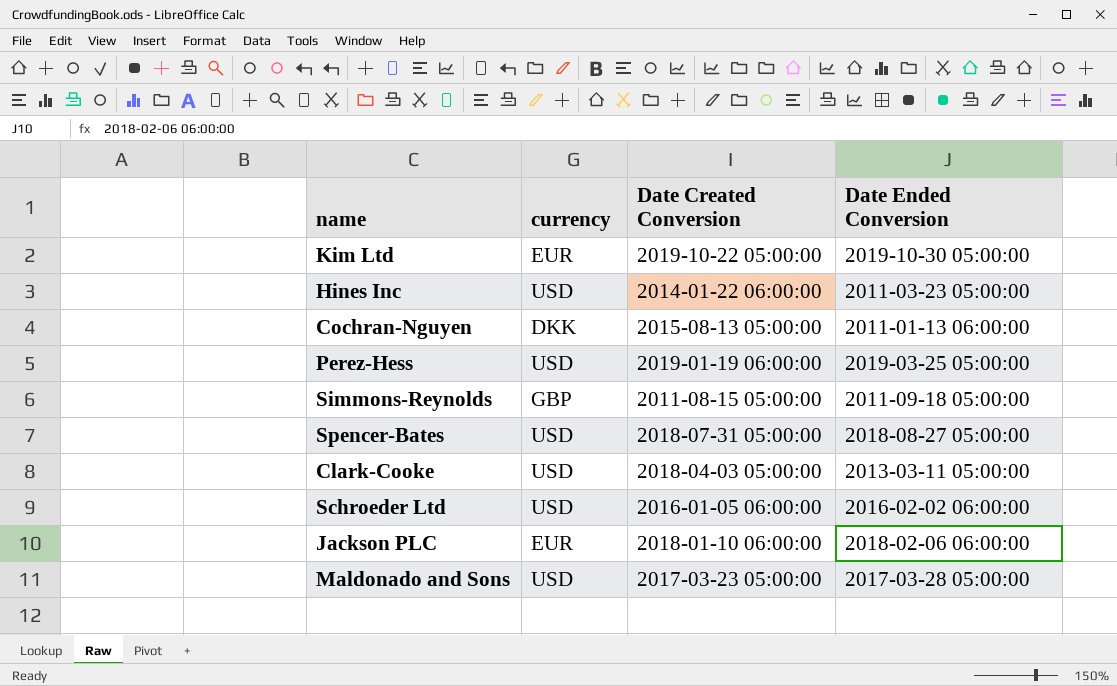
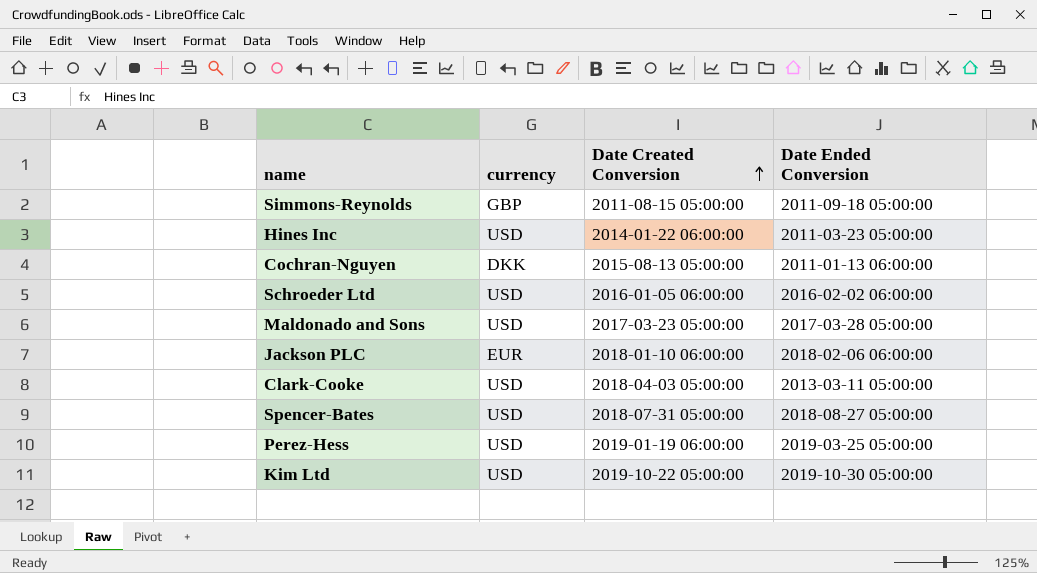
row order: none -> Date Created Conversion ascending
Kim Ltd | currency: EUR -> USD

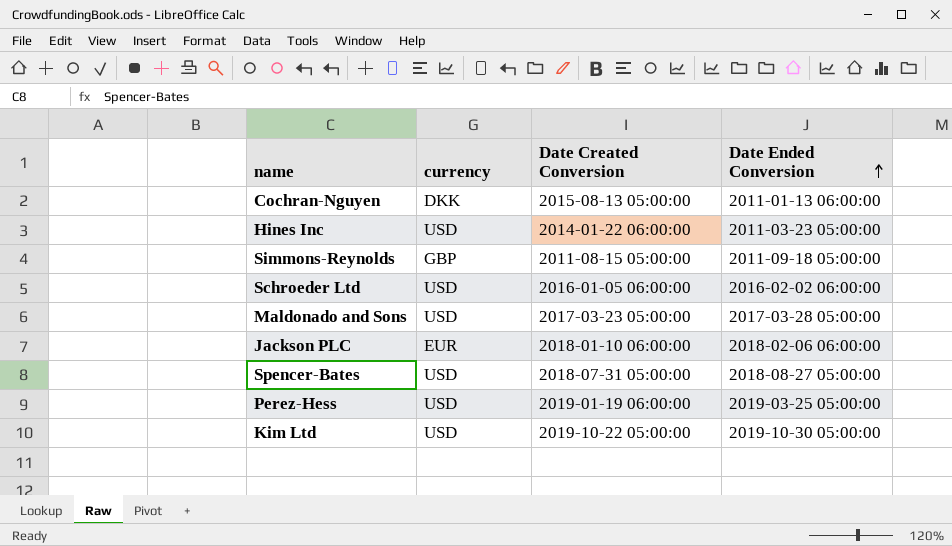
row order: Date Created Conversion ascending -> Date Ended Conversion ascending
row Clark-Cooke: USD | 2018-04-03 05:00:00 | 2013-03-11 05:00:00 -> none

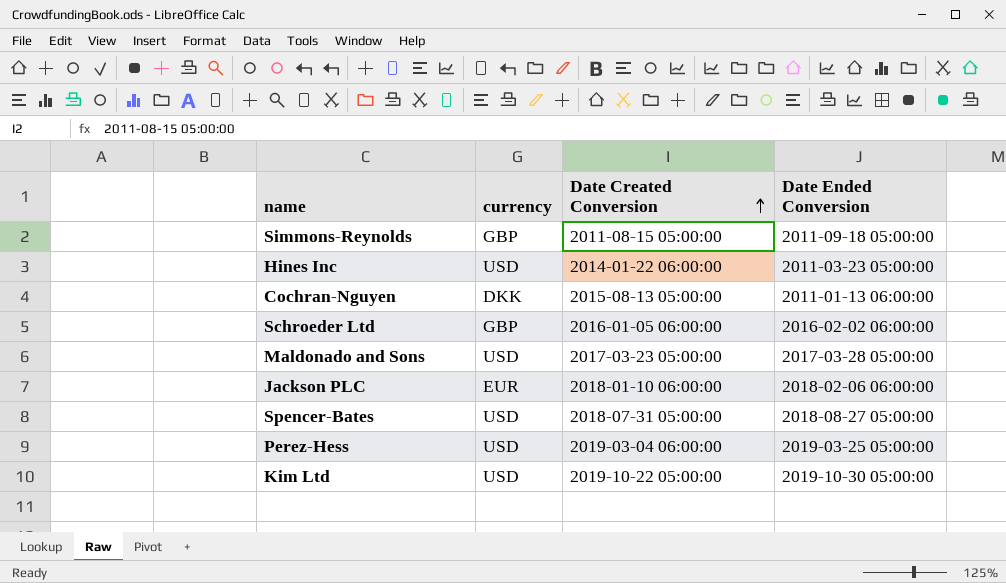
row order: Date Ended Conversion ascending -> Date Created Conversion ascending
Schroeder Ltd | currency: USD -> GBP
Perez-Hess | Date Created Conversion: 2019-01-19 06:00:00 -> 2019-03-04 06:00:00

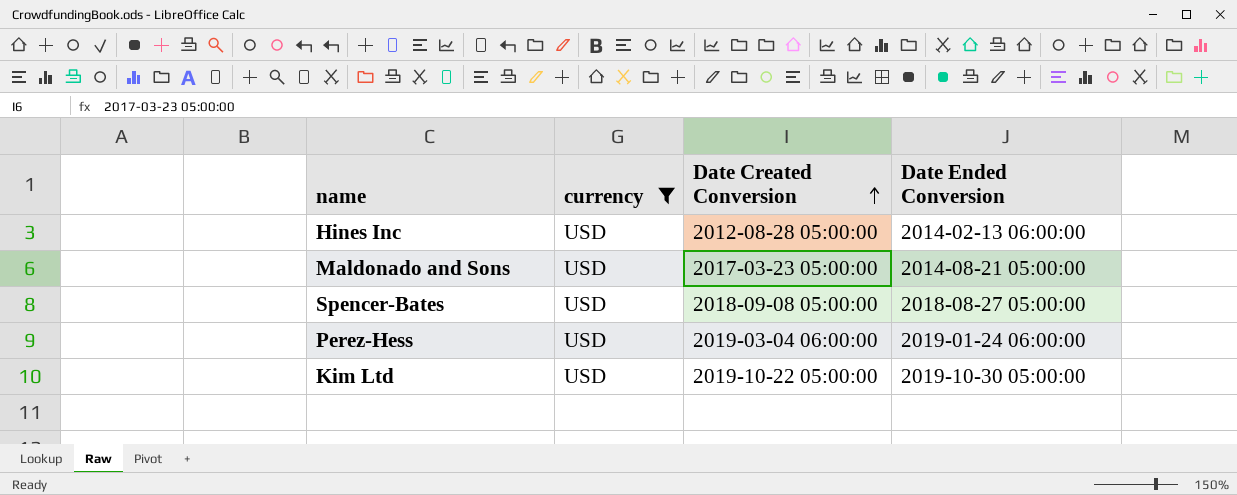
filter: none -> currency = USD
Hines Inc | Date Created Conversion: 2014-01-22 06:00:00 -> 2012-08-28 05:00:00
Hines Inc | Date Ended Conversion: 2011-03-23 05:00:00 -> 2014-02-13 06:00:00
Maldonado and Sons | Date Ended Conversion: 2017-03-28 05:00:00 -> 2014-08-21 05:00:00
Spencer-Bates | Date Created Conversion: 2018-07-31 05:00:00 -> 2018-09-08 05:00:00
Perez-Hess | Date Ended Conversion: 2019-03-25 05:00:00 -> 2019-01-24 06:00:00

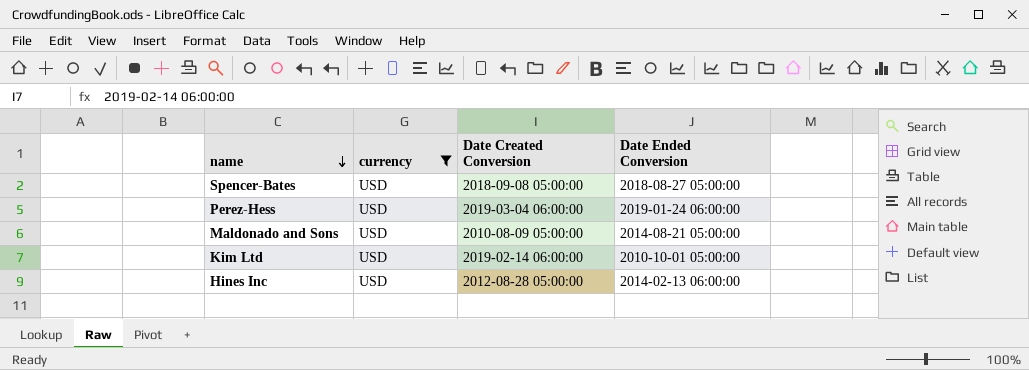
row order: Date Created Conversion ascending -> name descending
Maldonado and Sons | Date Created Conversion: 2017-03-23 05:00:00 -> 2010-08-09 05:00:00
Kim Ltd | Date Created Conversion: 2019-10-22 05:00:00 -> 2019-02-14 06:00:00
Kim Ltd | Date Ended Conversion: 2019-10-30 05:00:00 -> 2010-10-01 05:00:00

